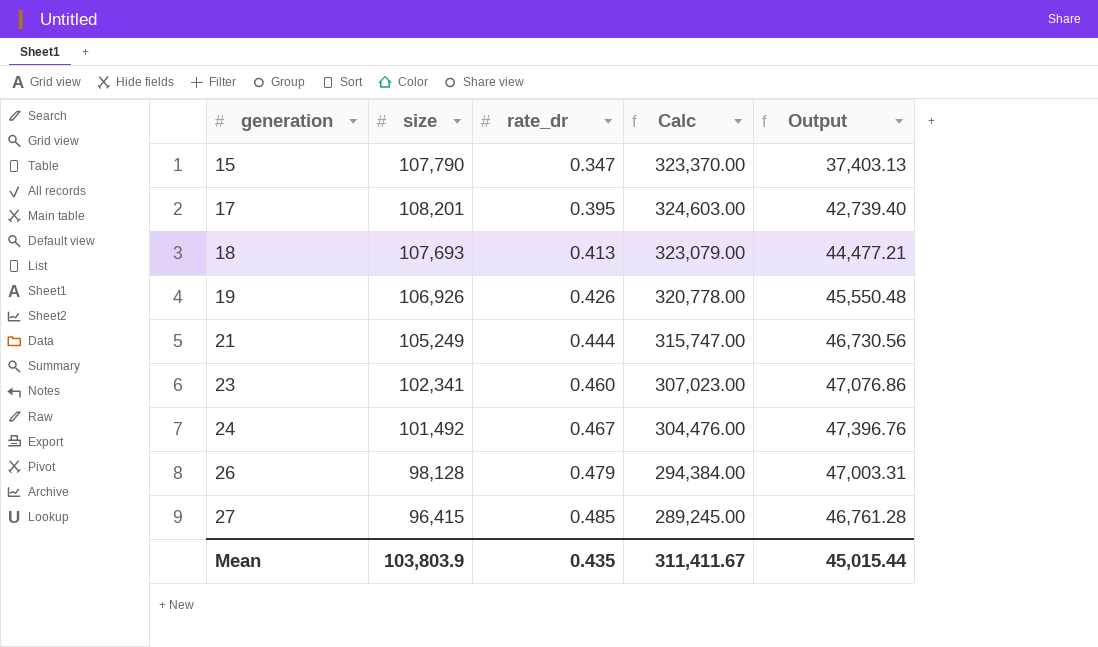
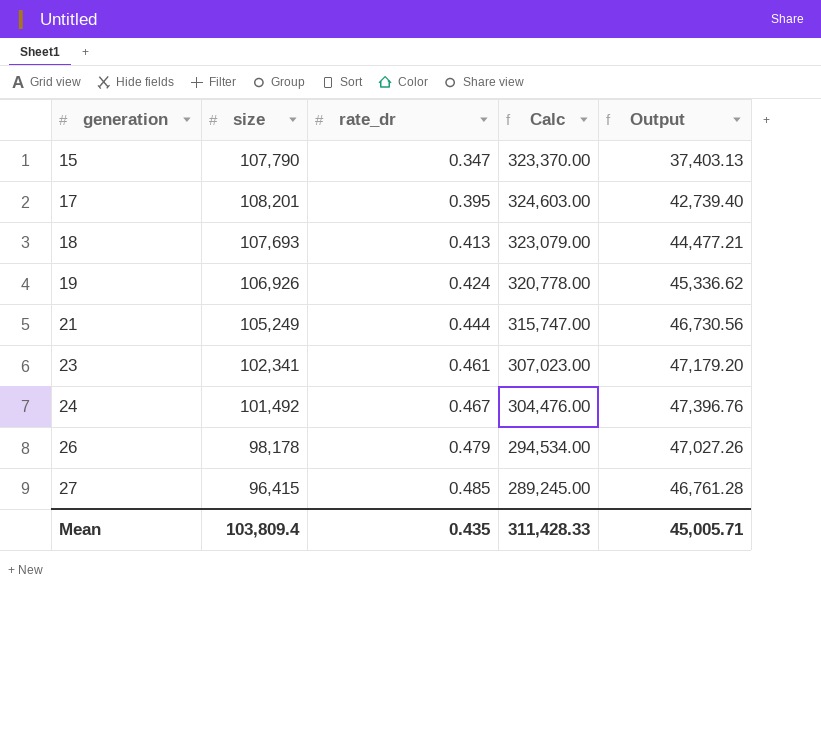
19 | rate_dr: 0.426 -> 0.424
19 | Output: 45,550.48 -> 45,336.62
23 | rate_dr: 0.460 -> 0.461
23 | Output: 47,076.86 -> 47,179.20
26 | size: 98,128 -> 98,178
26 | Calc: 294,384.00 -> 294,534.00
26 | Output: 47,003.31 -> 47,027.26
Mean | size: 103,803.9 -> 103,809.4
Mean | Calc: 311,411.67 -> 311,428.33
Mean | Output: 45,015.44 -> 45,005.71

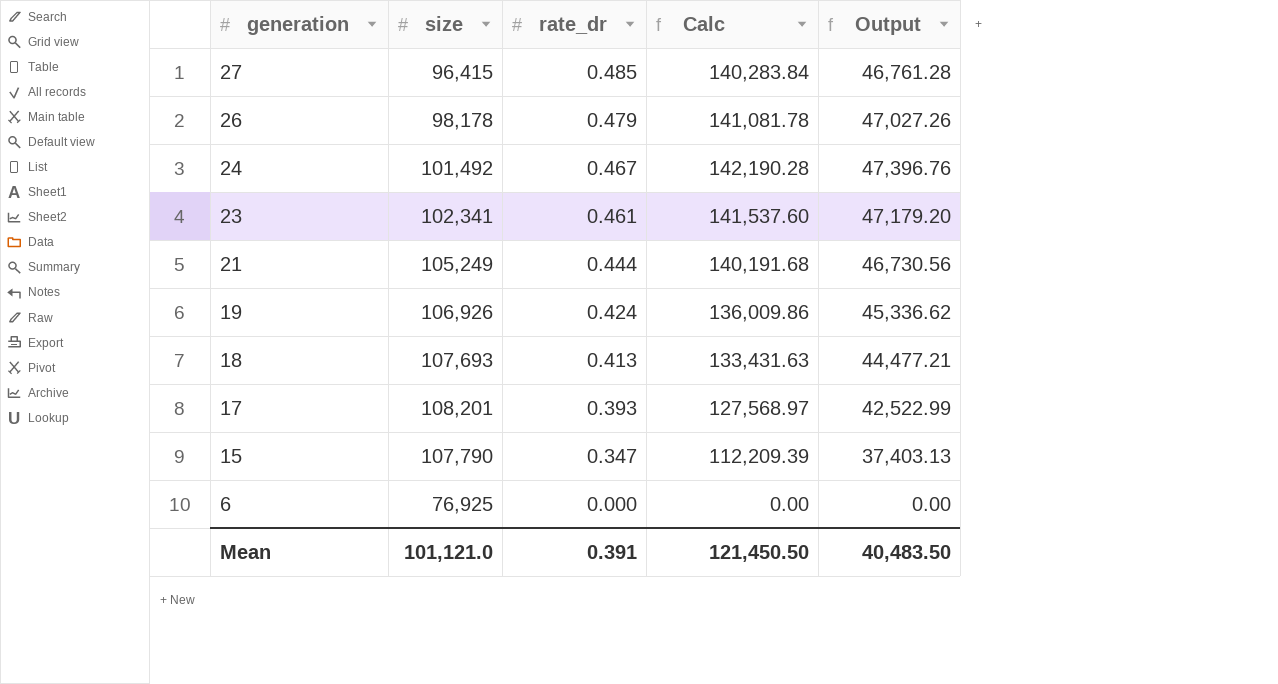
row order: generation ascending -> generation descending
column Calc | formula: [size] * 3 -> [Output] * 3
17 | rate_dr: 0.395 -> 0.393
17 | Output: 42,739.40 -> 42,522.99
row 6: none -> 76,925 | 0.000 | 0.00 | 0.00
Mean | size: 103,809.4 -> 101,121.0
Mean | rate_dr: 0.435 -> 0.391
Mean | Calc: 311,428.33 -> 121,450.50
Mean | Output: 45,005.71 -> 40,483.50

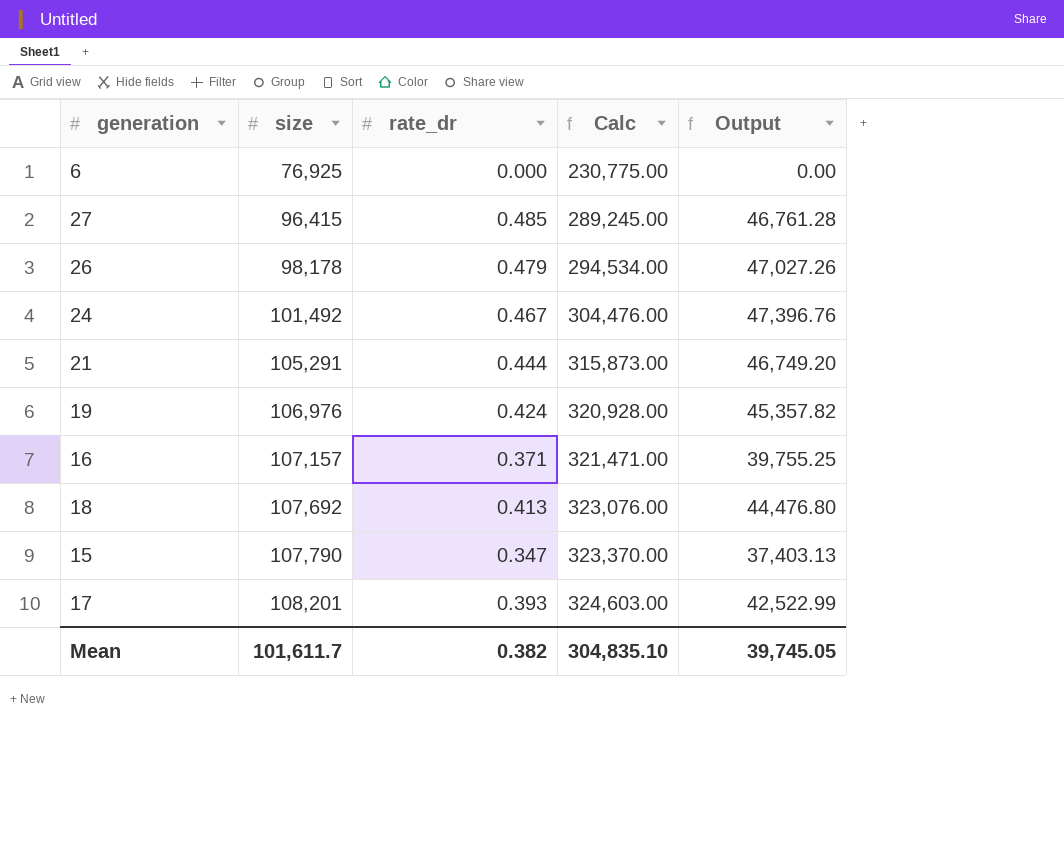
row order: generation descending -> size ascending
column Calc | formula: [Output] * 3 -> [size] * 3
row 23: 102,341 | 0.461 | 141,537.60 | 47,179.20 -> none
21 | size: 105,249 -> 105,291
21 | Output: 46,730.56 -> 46,749.20
19 | size: 106,926 -> 106,976
19 | Output: 45,336.62 -> 45,357.82
row 16: none -> 107,157 | 0.371 | 321,471.00 | 39,755.25
18 | size: 107,693 -> 107,692
18 | Output: 44,477.21 -> 44,476.80
Mean | size: 101,121.0 -> 101,611.7
Mean | rate_dr: 0.391 -> 0.382
Mean | Calc: 121,450.50 -> 304,835.10
Mean | Output: 40,483.50 -> 39,745.05

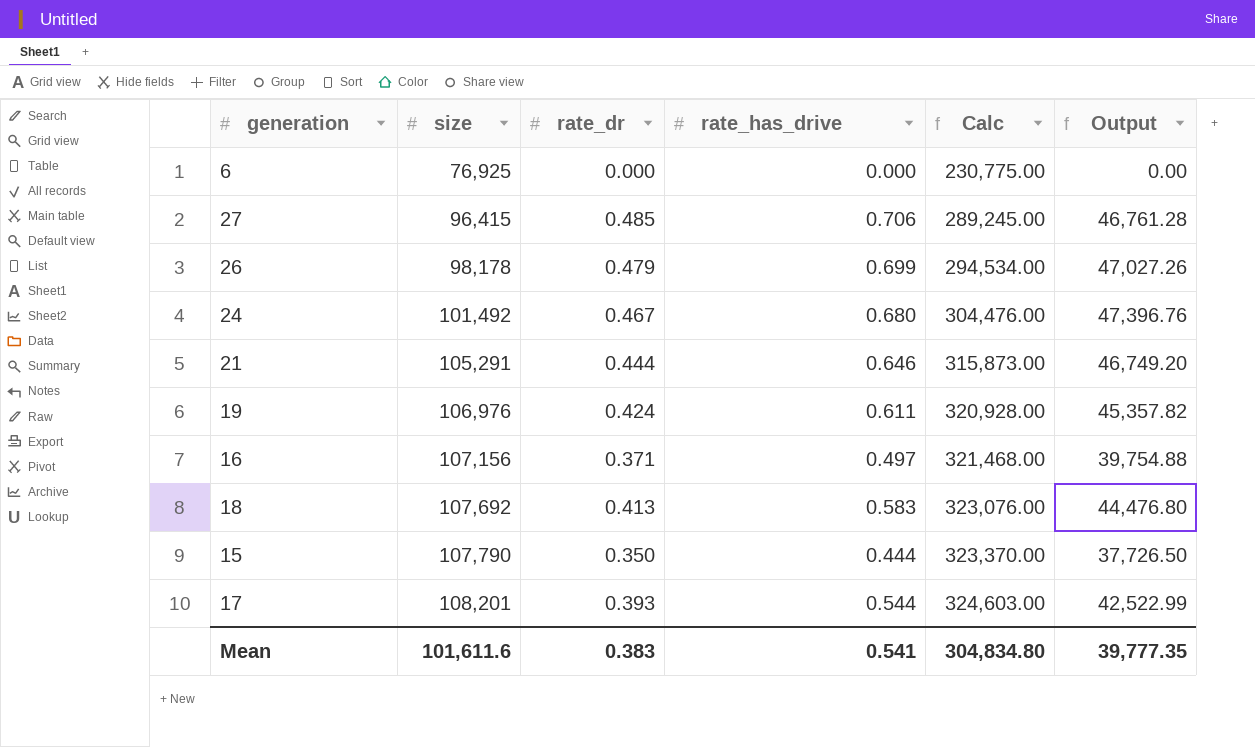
column rate_has_drive | position: none -> 4
16 | size: 107,157 -> 107,156
16 | Calc: 321,471.00 -> 321,468.00
16 | Output: 39,755.25 -> 39,754.88
15 | rate_dr: 0.347 -> 0.350
15 | Output: 37,403.13 -> 37,726.50
Mean | size: 101,611.7 -> 101,611.6
Mean | rate_dr: 0.382 -> 0.383
Mean | Calc: 304,835.10 -> 304,834.80
Mean | Output: 39,745.05 -> 39,777.35

